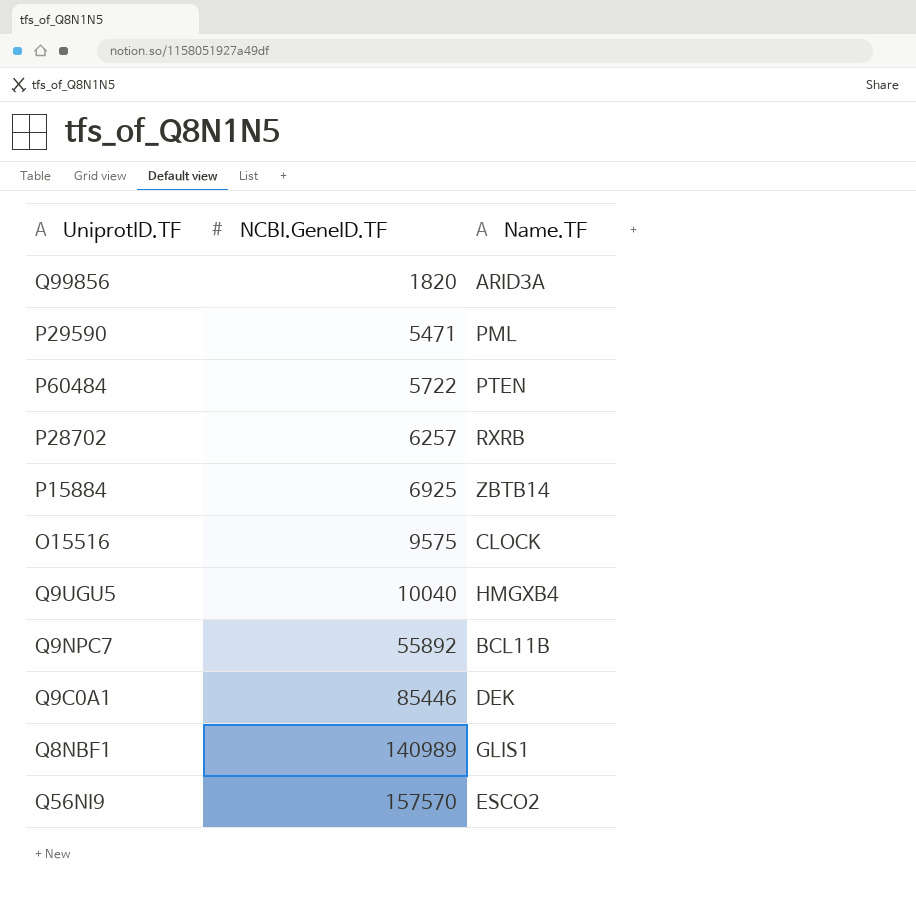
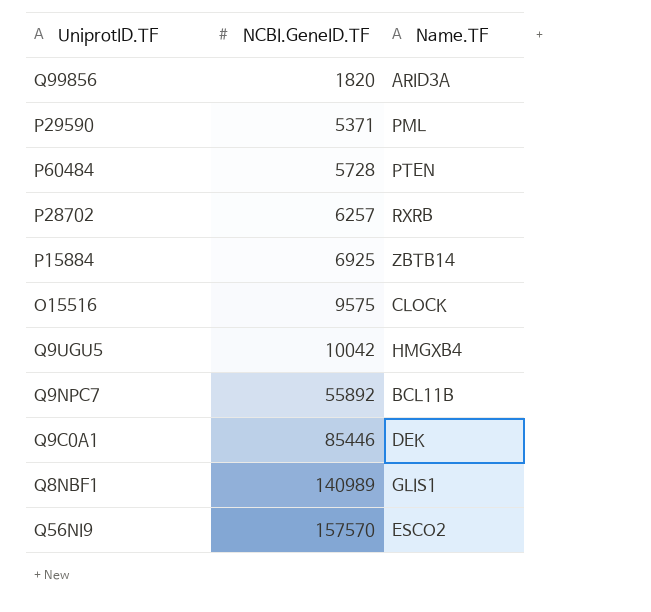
P29590 | NCBI.GeneID.TF: 5471 -> 5371
P60484 | NCBI.GeneID.TF: 5722 -> 5728
Q9UGU5 | NCBI.GeneID.TF: 10040 -> 10042

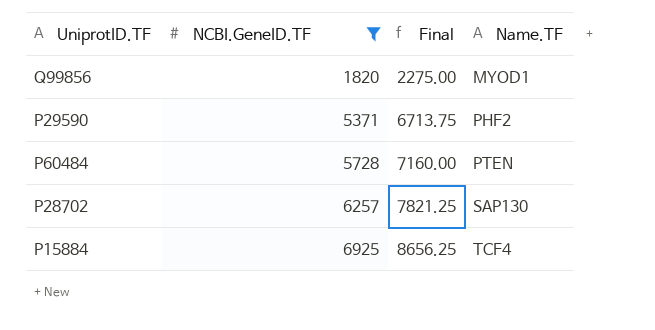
filter: none -> NCBI.GeneID.TF <= 6925
column Final | formula: none -> [NCBI.GeneID.TF] * 1.25
Q99856 | Name.TF: ARID3A -> MYOD1
P29590 | Name.TF: PML -> PHF2
P28702 | Name.TF: RXRB -> SAP130
P15884 | Name.TF: ZBTB14 -> TCF4

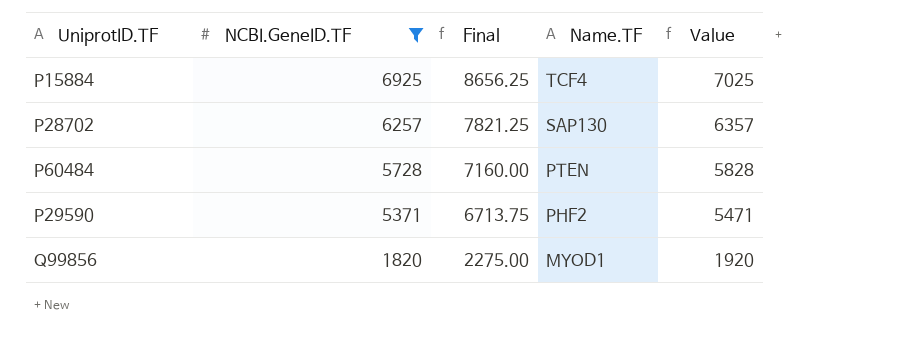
row order: NCBI.GeneID.TF ascending -> NCBI.GeneID.TF descending
column Value | formula: none -> [NCBI.GeneID.TF] + 100

